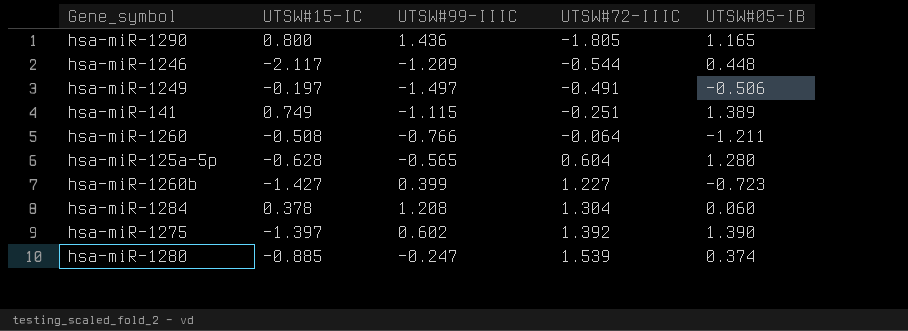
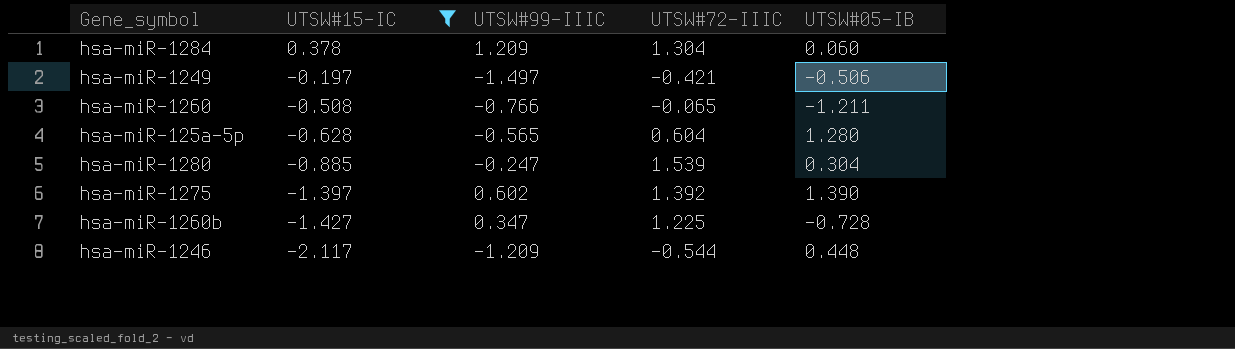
filter: none -> UTSW#15-IC <= 0.378
row order: UTSW#72-IIIC ascending -> UTSW#15-IC descending
hsa-miR-1284 | UTSW#99-IIIC: 1.208 -> 1.209
hsa-miR-1249 | UTSW#72-IIIC: -0.491 -> -0.421
hsa-miR-1260 | UTSW#72-IIIC: -0.064 -> -0.065
hsa-miR-1280 | UTSW#05-IB: 0.374 -> 0.304
hsa-miR-1260b | UTSW#99-IIIC: 0.399 -> 0.347
hsa-miR-1260b | UTSW#72-IIIC: 1.227 -> 1.225
hsa-miR-1260b | UTSW#05-IB: -0.723 -> -0.728

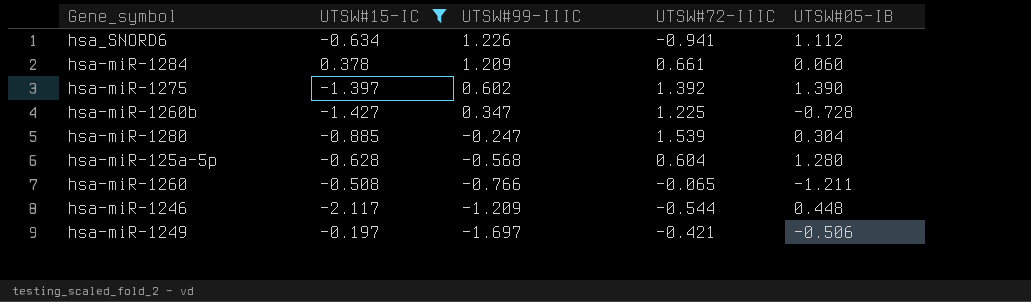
row order: UTSW#15-IC descending -> UTSW#99-IIIC descending
row hsa_SNORD6: none -> -0.634 | 1.226 | -0.941 | 1.112
hsa-miR-1284 | UTSW#72-IIIC: 1.304 -> 0.661
hsa-miR-125a-5p | UTSW#99-IIIC: -0.565 -> -0.568
hsa-miR-1249 | UTSW#99-IIIC: -1.497 -> -1.697

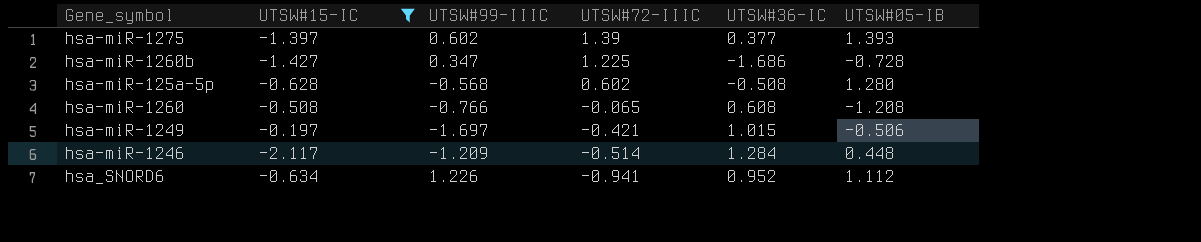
row order: UTSW#99-IIIC descending -> UTSW#72-IIIC descending
column UTSW#36-IC | position: none -> 5
row hsa-miR-1284: 0.378 | 1.209 | 0.661 | 0.060 -> none
row hsa-miR-1280: -0.885 | -0.247 | 1.539 | 0.304 -> none
hsa-miR-1275 | UTSW#72-IIIC: 1.392 -> 1.39
hsa-miR-1275 | UTSW#05-IB: 1.390 -> 1.393
hsa-miR-125a-5p | UTSW#72-IIIC: 0.604 -> 0.602
hsa-miR-1260 | UTSW#05-IB: -1.211 -> -1.208
hsa-miR-1246 | UTSW#72-IIIC: -0.544 -> -0.514

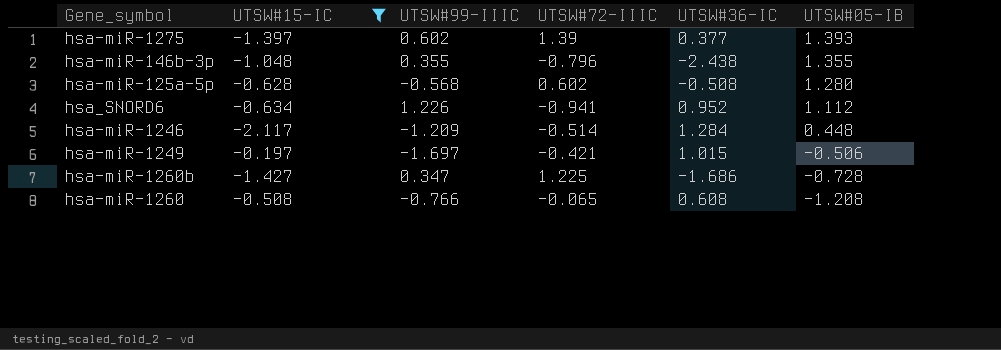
row order: UTSW#72-IIIC descending -> UTSW#05-IB descending
row hsa-miR-146b-3p: none -> -1.048 | 0.355 | -0.796 | -2.438 | 1.355

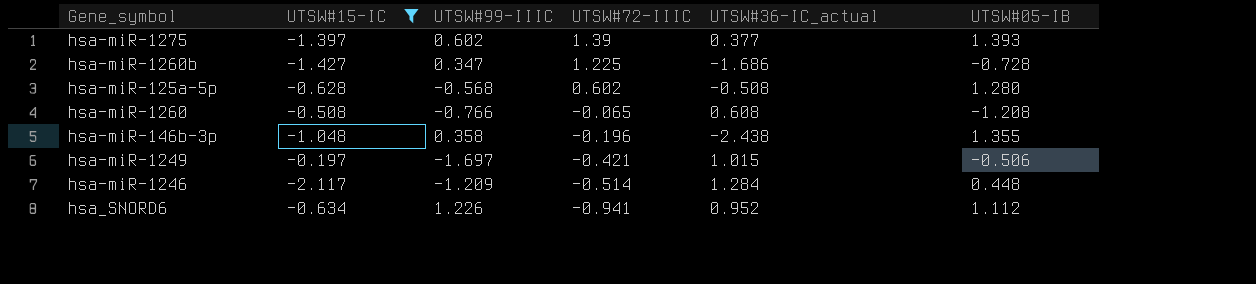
row order: UTSW#05-IB descending -> UTSW#72-IIIC descending
column name: UTSW#36-IC -> UTSW#36-IC_actual
hsa-miR-146b-3p | UTSW#99-IIIC: 0.355 -> 0.358
hsa-miR-146b-3p | UTSW#72-IIIC: -0.796 -> -0.196

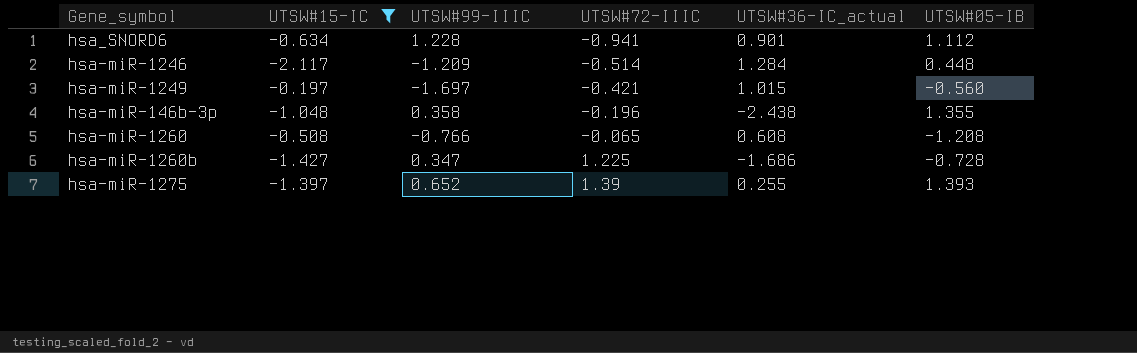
row order: UTSW#72-IIIC descending -> UTSW#72-IIIC ascending
row hsa-miR-125a-5p: -0.628 | -0.568 | 0.602 | -0.508 | 1.280 -> none
hsa_SNORD6 | UTSW#99-IIIC: 1.226 -> 1.228
hsa_SNORD6 | UTSW#36-IC_actual: 0.952 -> 0.901
hsa-miR-1249 | UTSW#05-IB: -0.506 -> -0.560
hsa-miR-1275 | UTSW#99-IIIC: 0.602 -> 0.652
hsa-miR-1275 | UTSW#36-IC_actual: 0.377 -> 0.255

